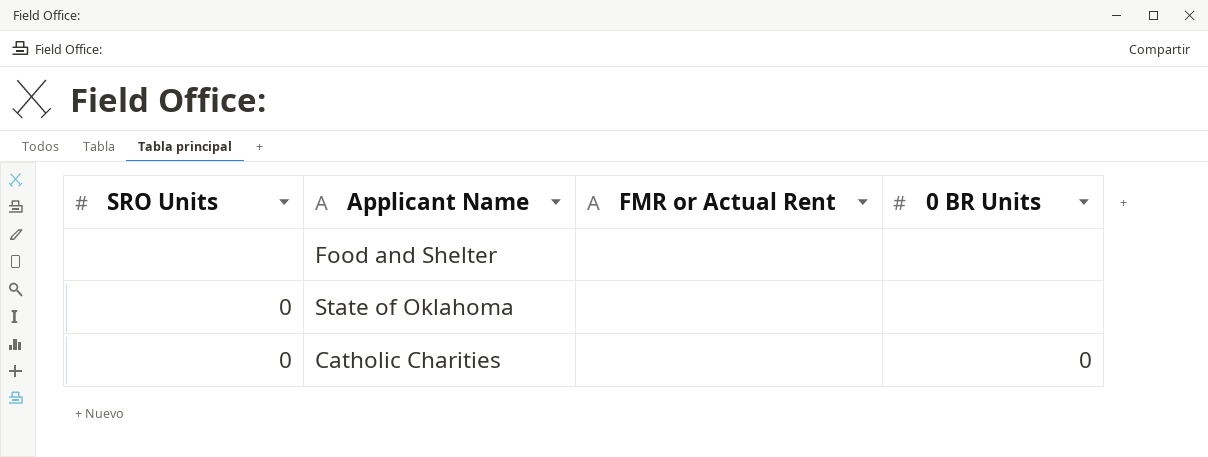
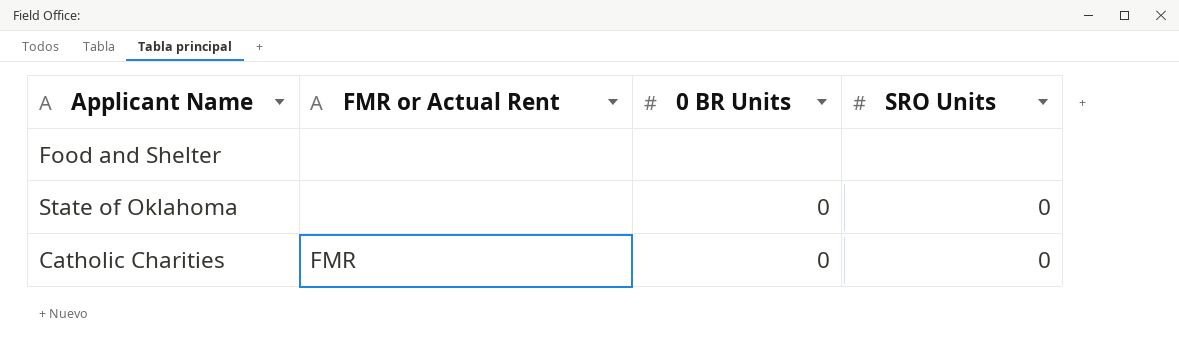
column SRO Units | position: 1 -> 4
State of Oklahoma | 0 BR Units: none -> 0
Catholic Charities | FMR or Actual Rent: none -> FMR

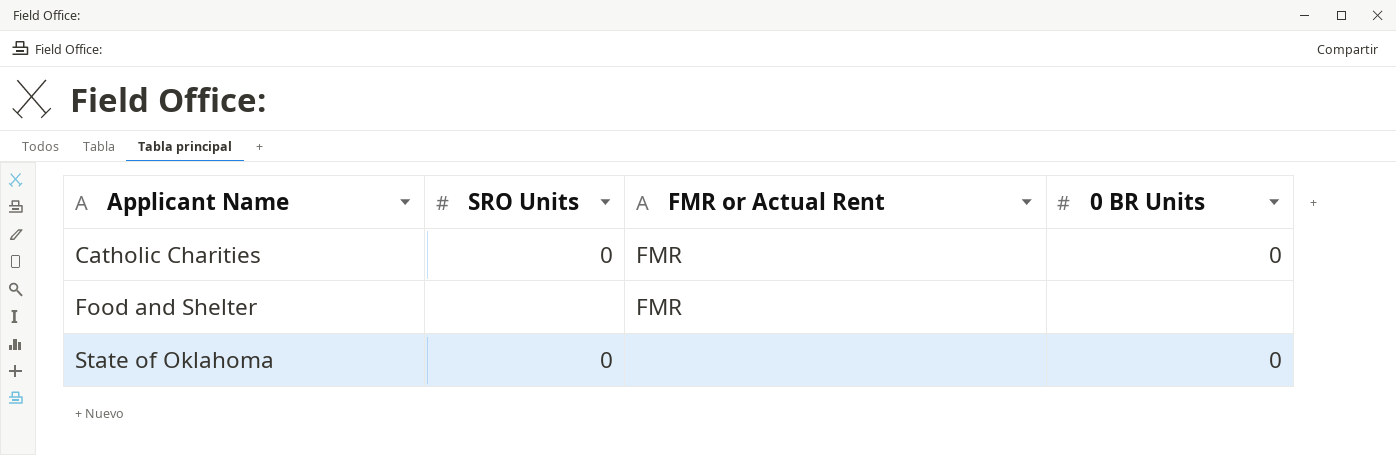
row order: none -> Applicant Name ascending
column SRO Units | position: 4 -> 2
Food and Shelter | FMR or Actual Rent: none -> FMR

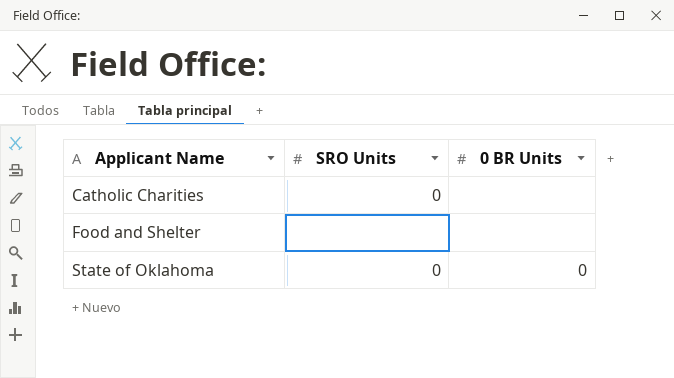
column FMR or Actual Rent | position: 3 -> none
Catholic Charities | 0 BR Units: 0 -> none

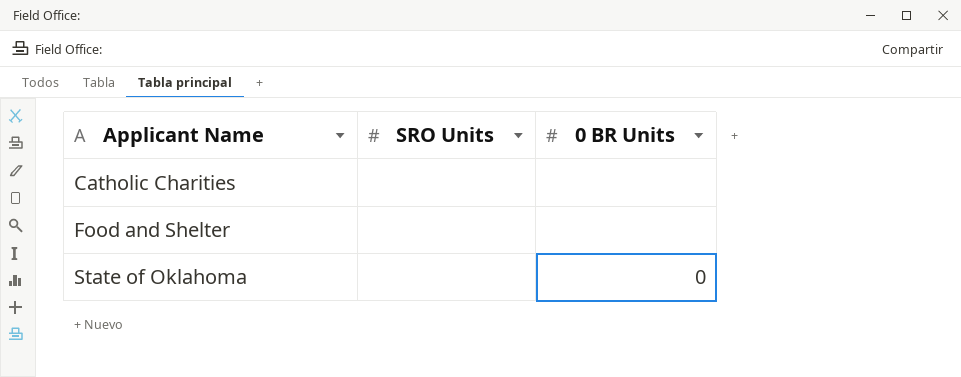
Catholic Charities | SRO Units: 0 -> none
State of Oklahoma | SRO Units: 0 -> none

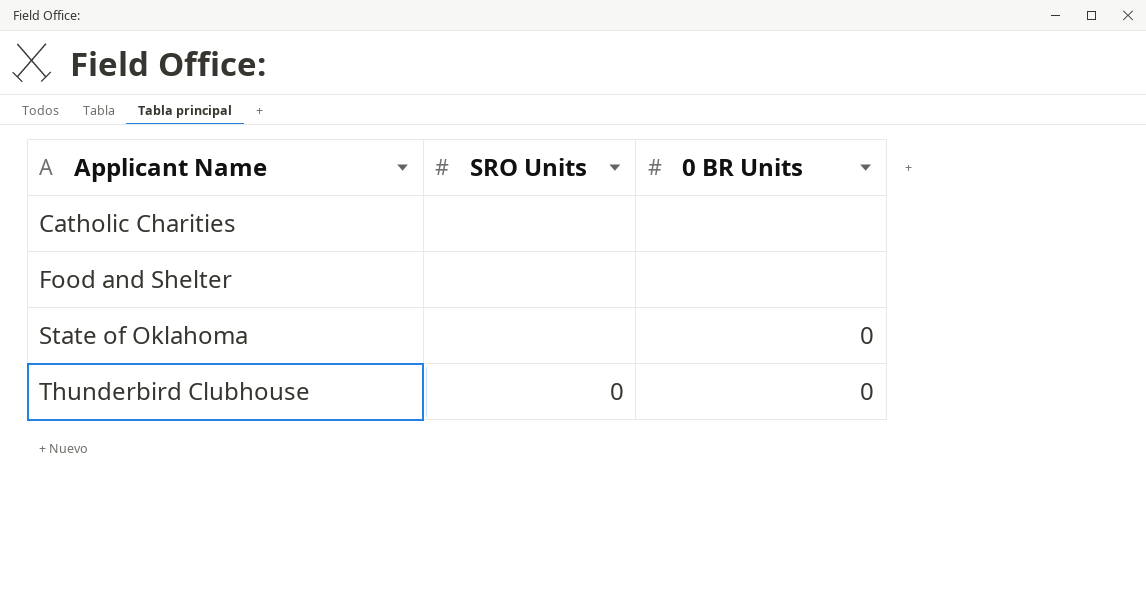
row Thunderbird Clubhouse: none -> 0 | 0

